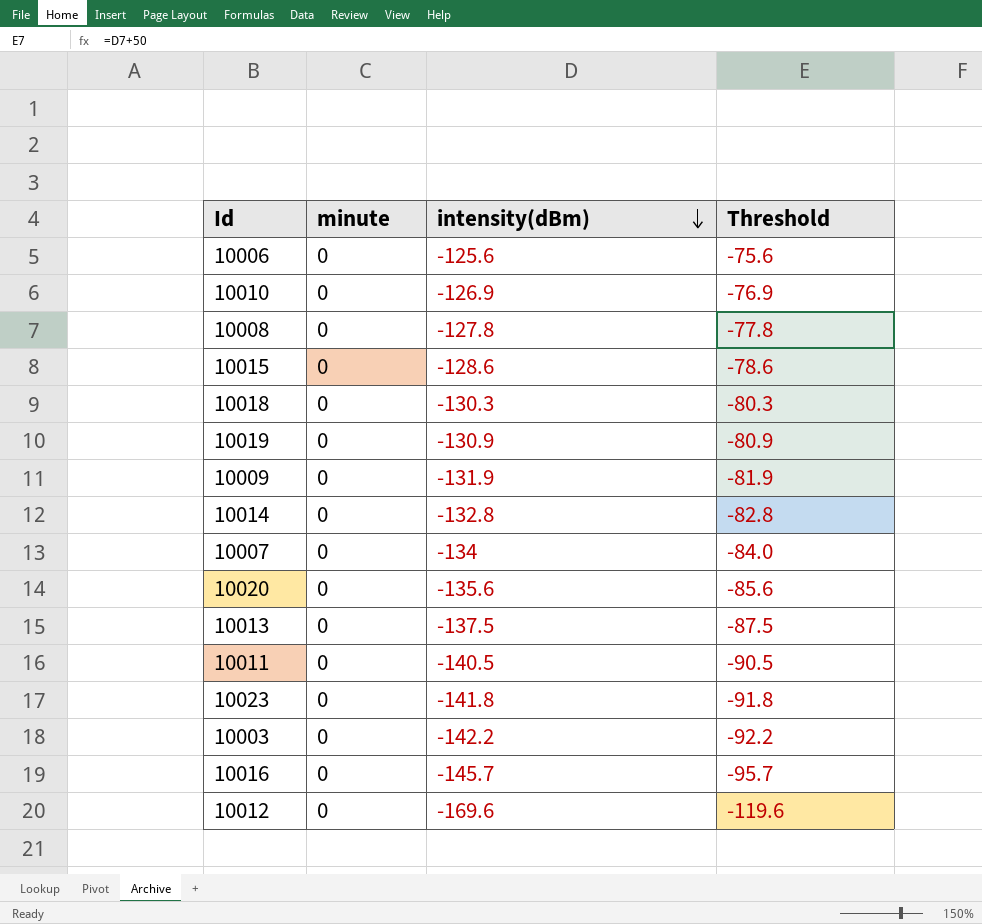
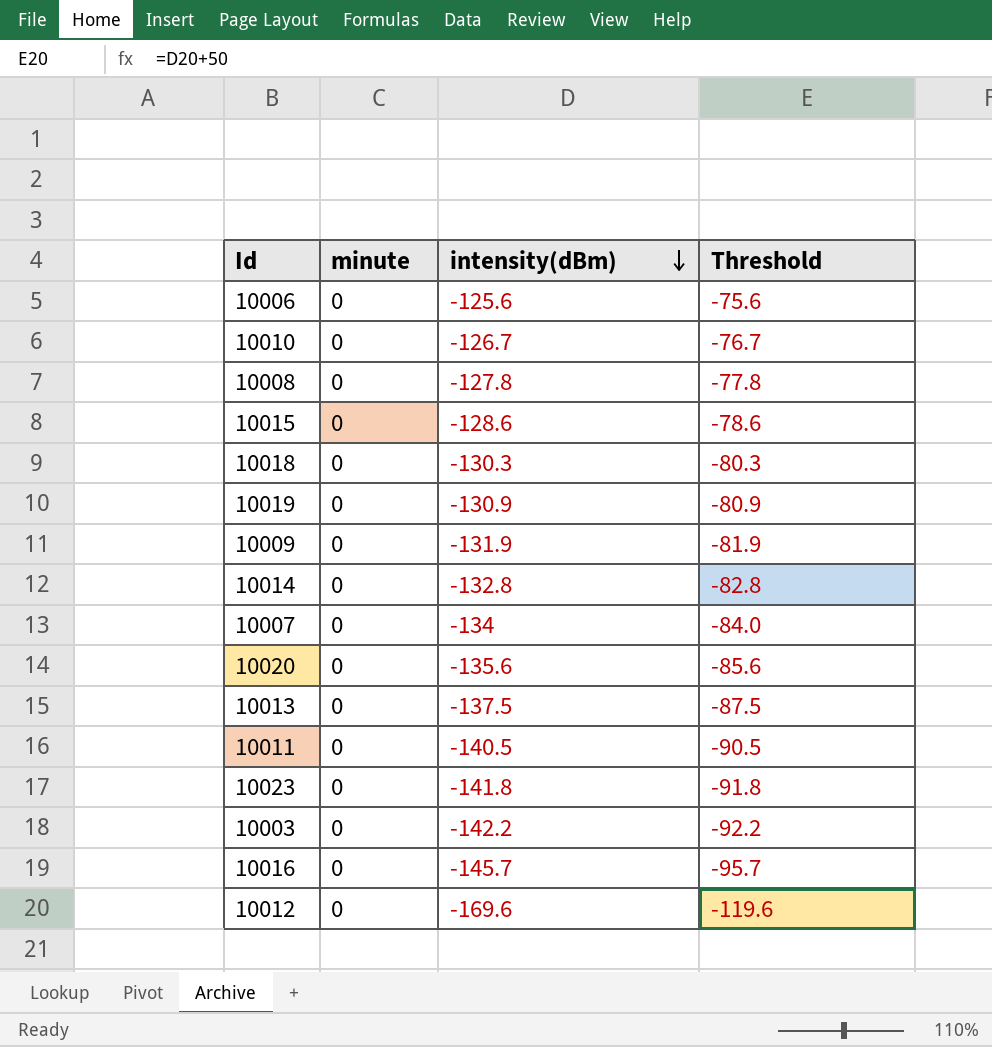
10010 | intensity(dBm): -126.9 -> -126.7
10010 | Threshold: -76.9 -> -76.7

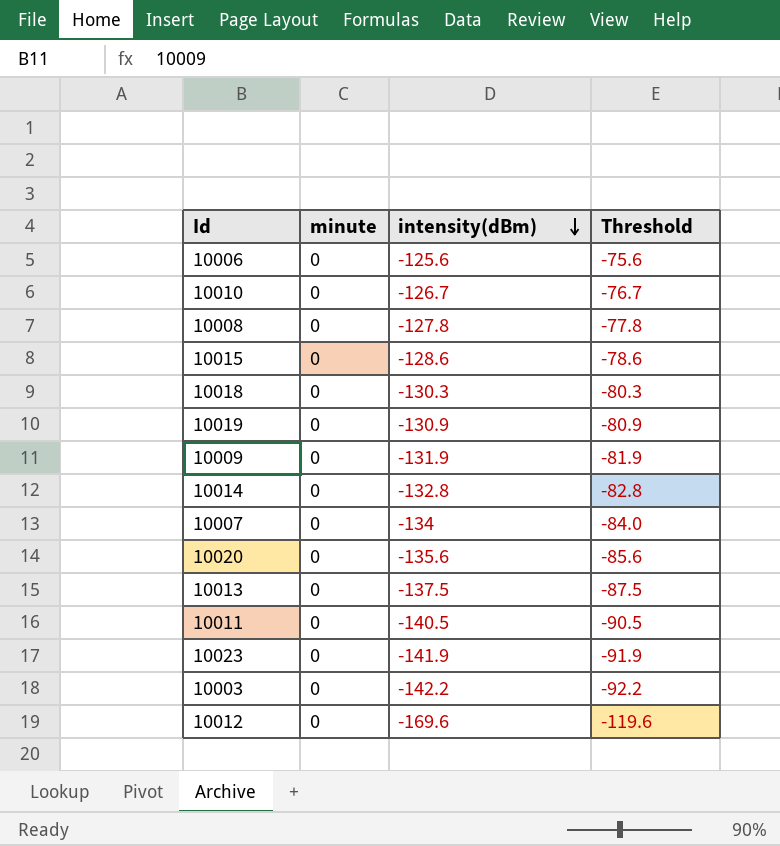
row 10016: 0 | -145.7 | -95.7 -> none
10023 | intensity(dBm): -141.8 -> -141.9
10023 | Threshold: -91.8 -> -91.9

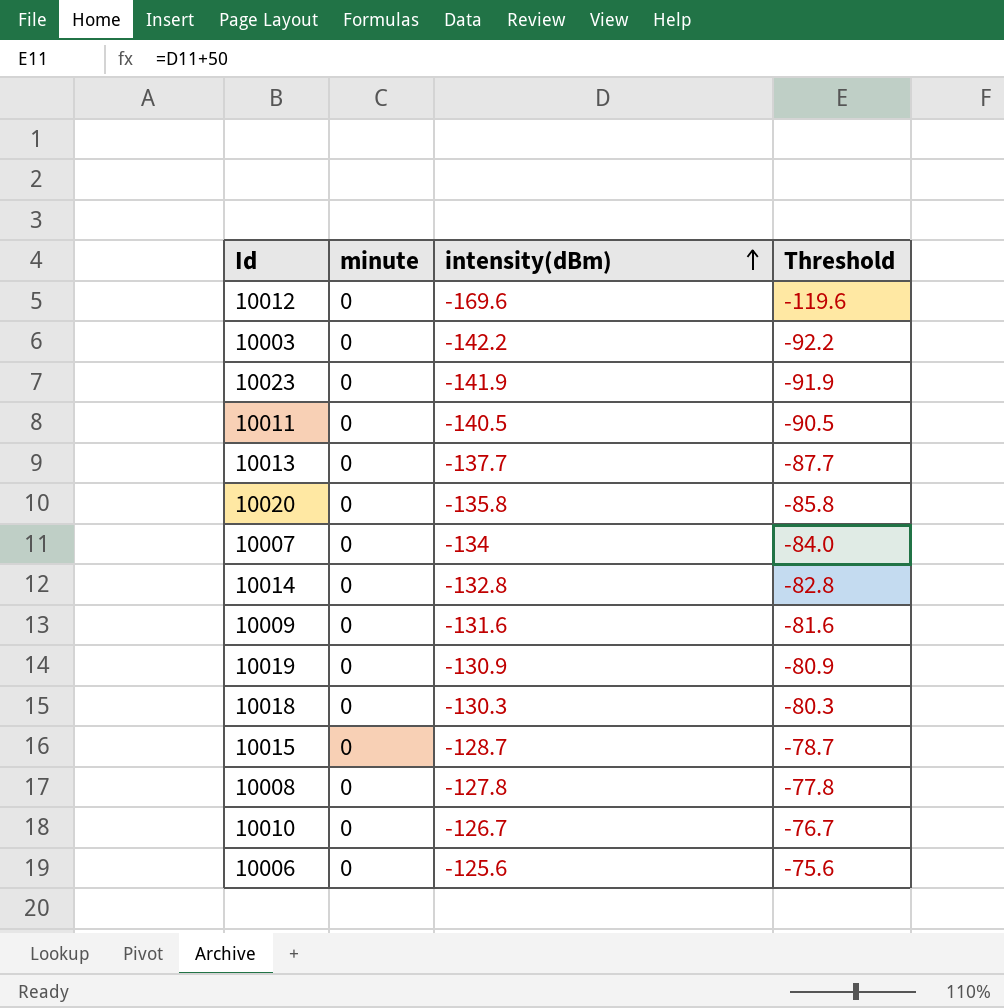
row order: intensity(dBm) descending -> intensity(dBm) ascending
10013 | intensity(dBm): -137.5 -> -137.7
10013 | Threshold: -87.5 -> -87.7
10020 | intensity(dBm): -135.6 -> -135.8
10020 | Threshold: -85.6 -> -85.8
10009 | intensity(dBm): -131.9 -> -131.6
10009 | Threshold: -81.9 -> -81.6
10015 | intensity(dBm): -128.6 -> -128.7
10015 | Threshold: -78.6 -> -78.7

